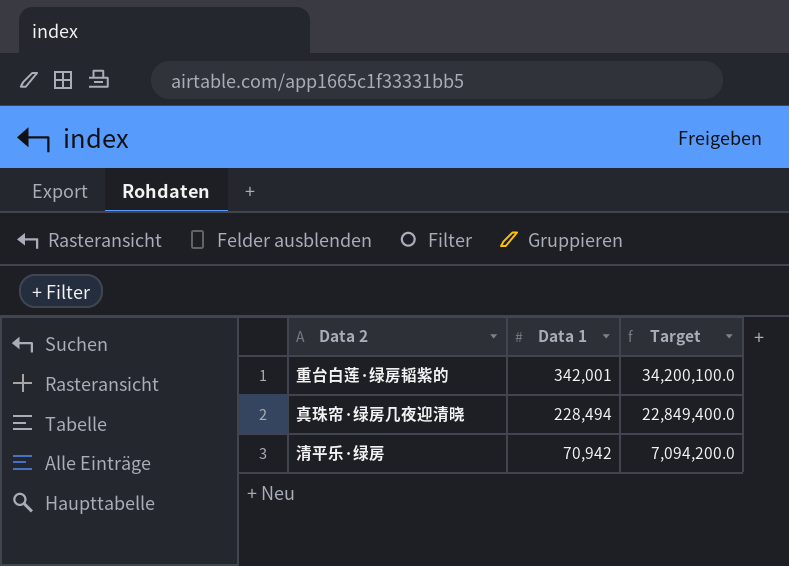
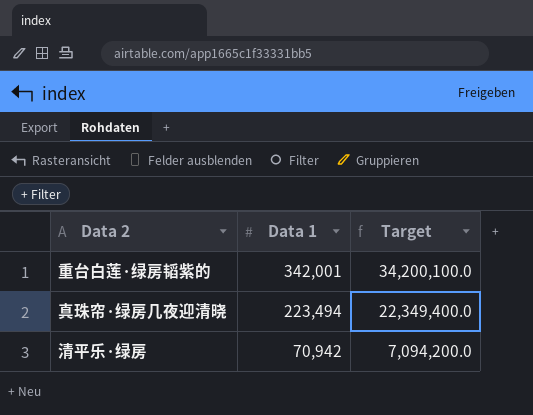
真珠帘·绿房几夜迎清晓 | Data 1: 228,494 -> 223,494
真珠帘·绿房几夜迎清晓 | Target: 22,849,400.0 -> 22,349,400.0

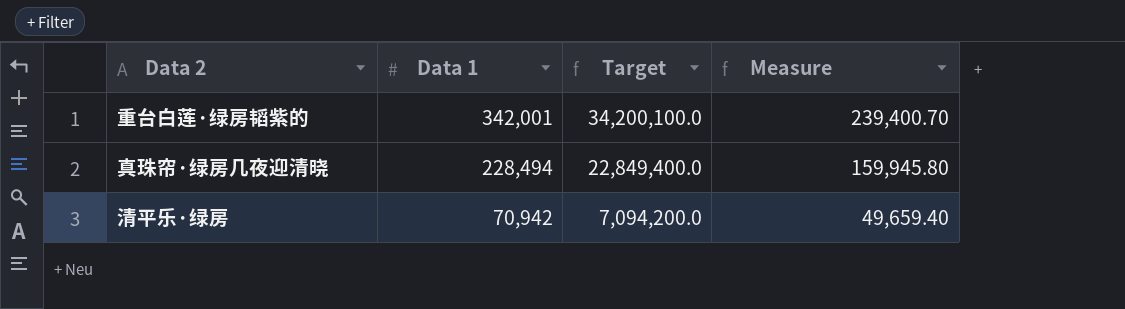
column Measure | formula: none -> [Data 1] * 0.7
真珠帘·绿房几夜迎清晓 | Data 1: 223,494 -> 228,494
真珠帘·绿房几夜迎清晓 | Target: 22,349,400.0 -> 22,849,400.0

